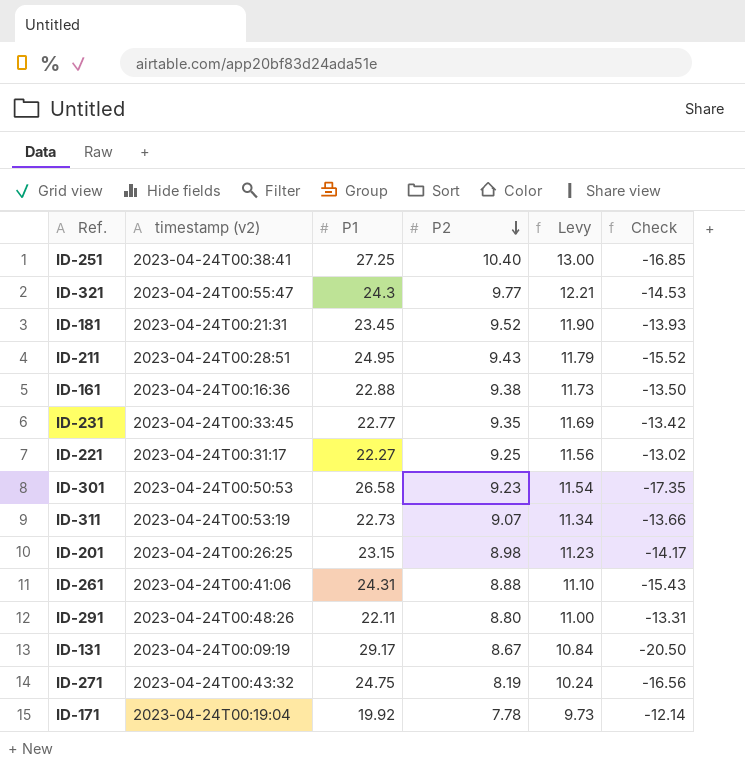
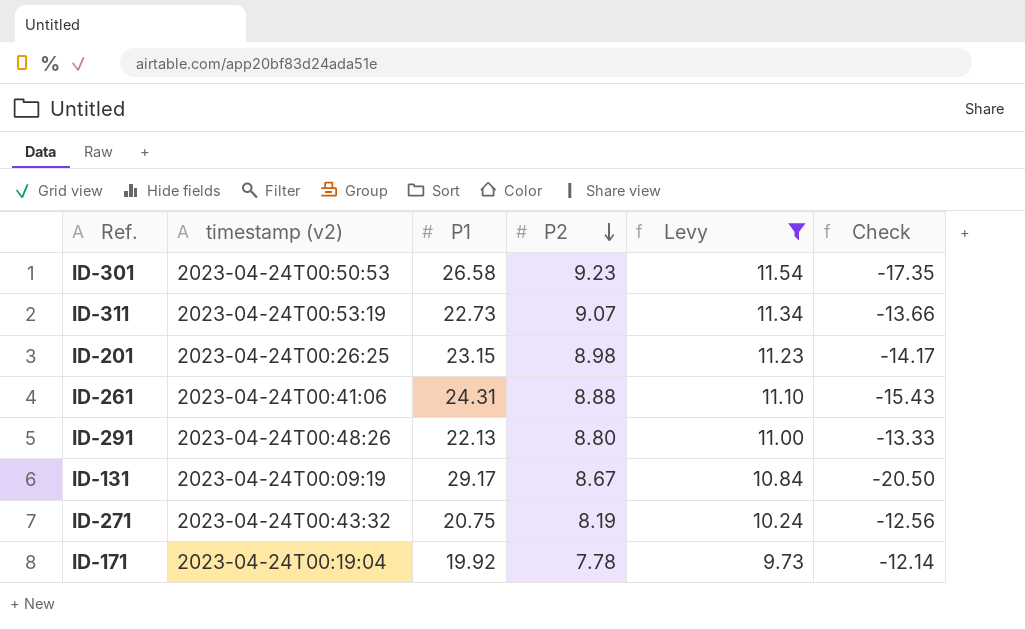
filter: none -> Levy <= 11.54
ID-291 | P1: 22.11 -> 22.13
ID-291 | Check: -13.31 -> -13.33
ID-271 | P1: 24.75 -> 20.75
ID-271 | Check: -16.56 -> -12.56

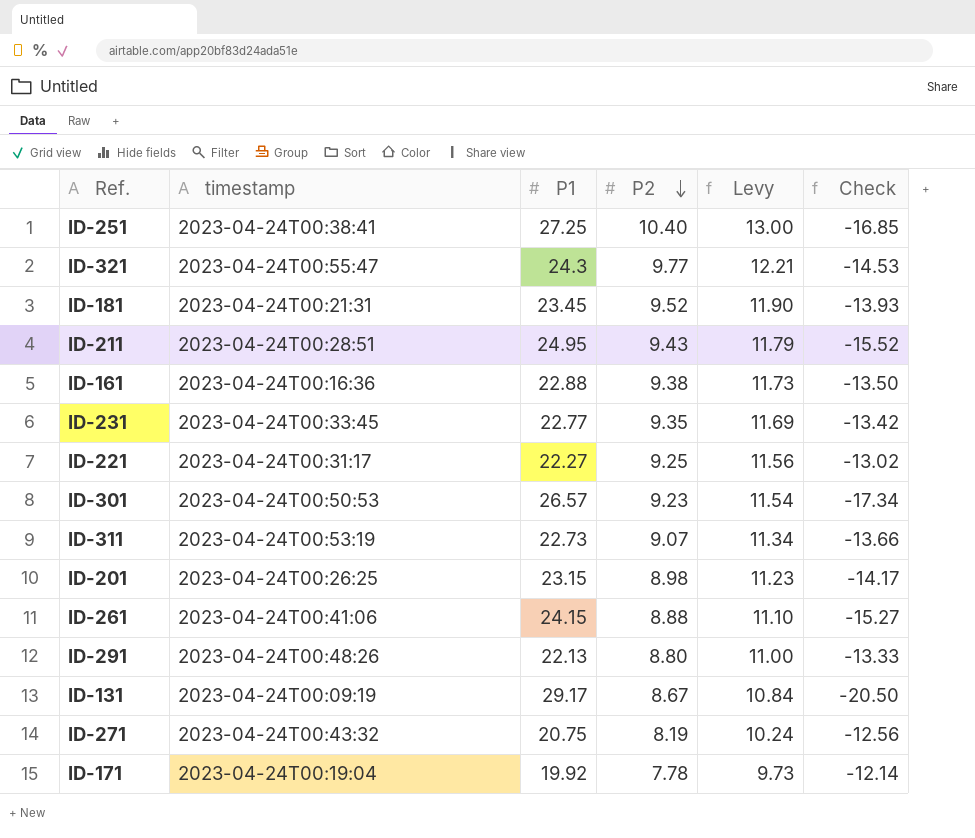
filter: Levy <= 11.54 -> none
column name: timestamp (v2) -> timestamp
ID-301 | P1: 26.58 -> 26.57
ID-301 | Check: -17.35 -> -17.34
ID-261 | P1: 24.31 -> 24.15
ID-261 | Check: -15.43 -> -15.27

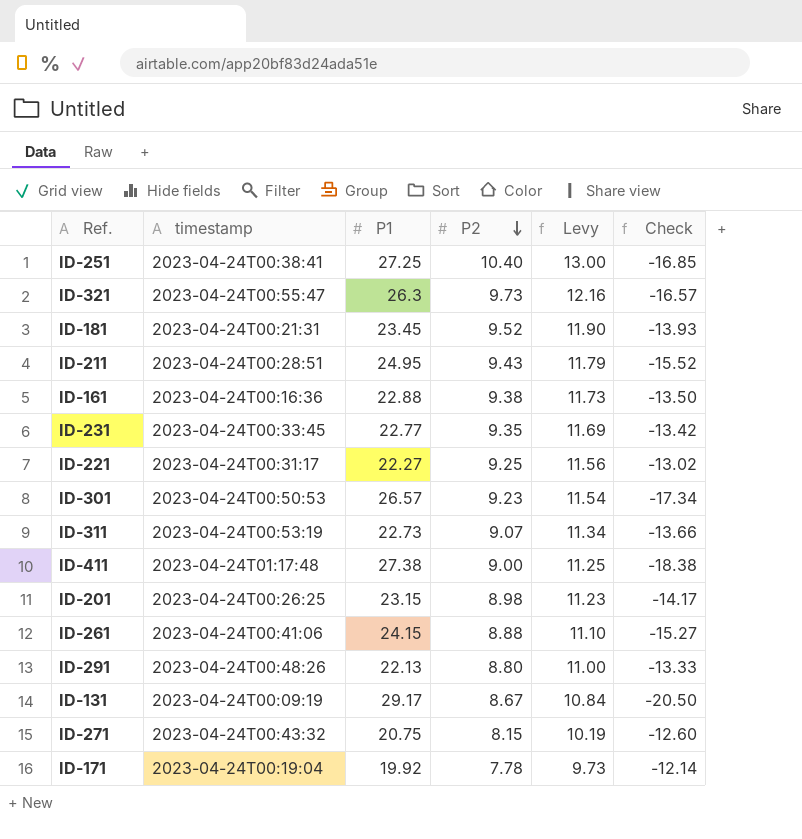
ID-321 | P1: 24.3 -> 26.3
ID-321 | P2: 9.77 -> 9.73
ID-321 | Levy: 12.21 -> 12.16
ID-321 | Check: -14.53 -> -16.57
row ID-411: none -> 2023-04-24T01:17:48 | 27.38 | 9.00 | 11.25 | -18.38
ID-271 | P2: 8.19 -> 8.15
ID-271 | Levy: 10.24 -> 10.19
ID-271 | Check: -12.56 -> -12.60

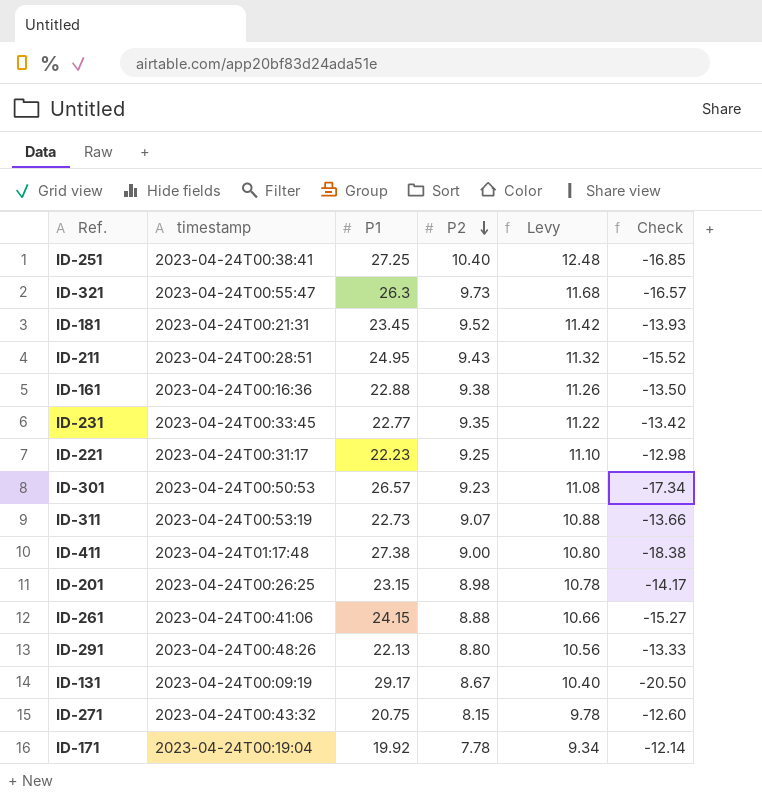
column Levy | formula: [P2] * 1.25 -> [P2] * 1.2
ID-221 | P1: 22.27 -> 22.23
ID-221 | Check: -13.02 -> -12.98

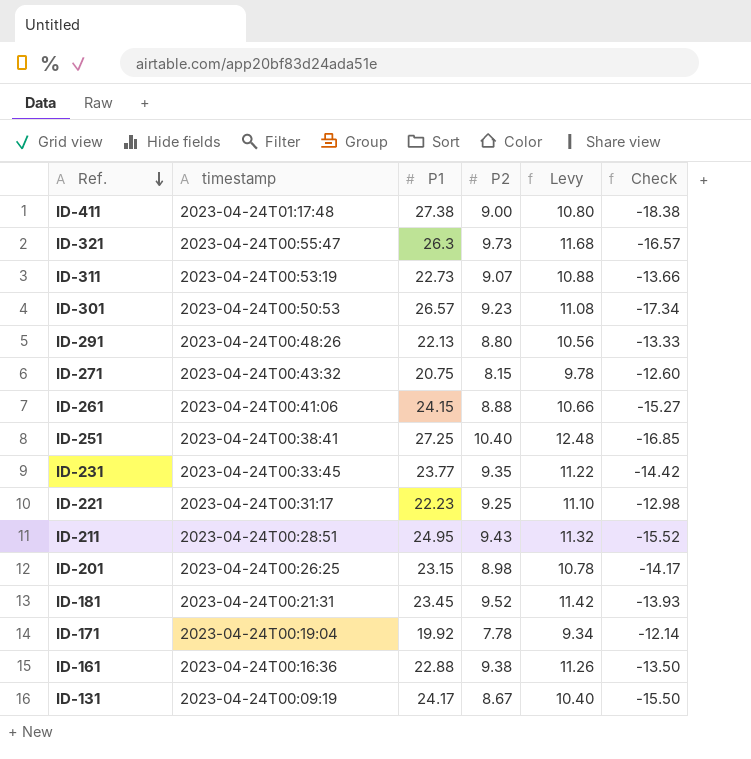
row order: P2 descending -> Ref. descending
ID-231 | P1: 22.77 -> 23.77
ID-231 | Check: -13.42 -> -14.42
ID-131 | P1: 29.17 -> 24.17
ID-131 | Check: -20.50 -> -15.50

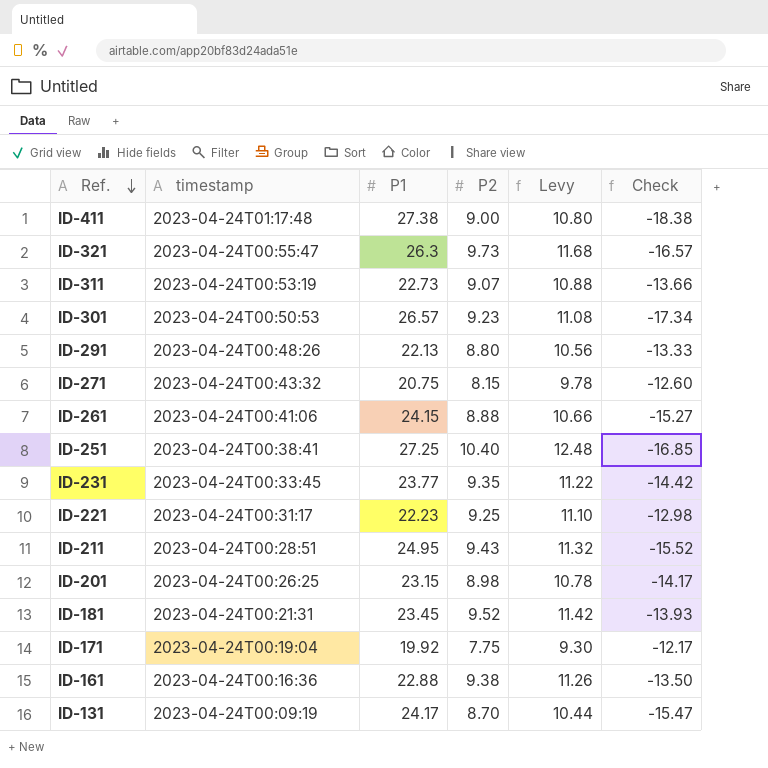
ID-171 | P2: 7.78 -> 7.75
ID-171 | Levy: 9.34 -> 9.30
ID-171 | Check: -12.14 -> -12.17
ID-131 | P2: 8.67 -> 8.70
ID-131 | Levy: 10.40 -> 10.44
ID-131 | Check: -15.50 -> -15.47

